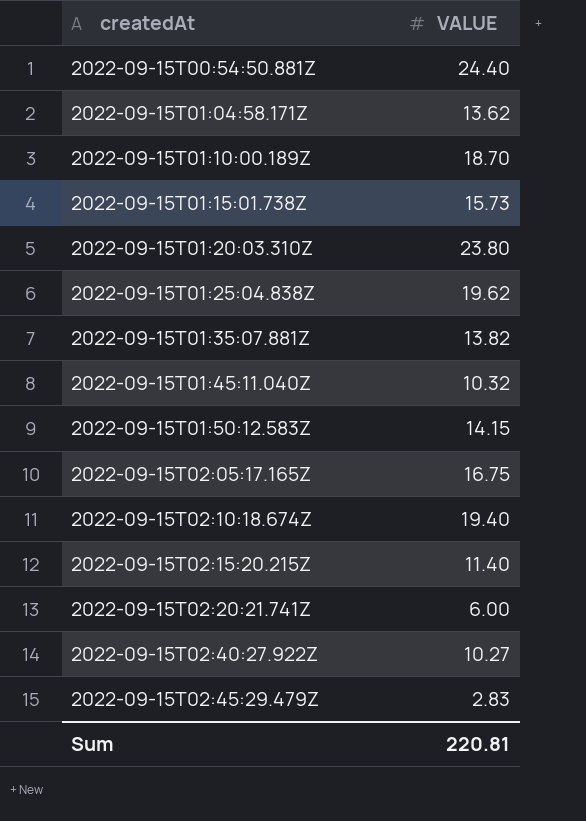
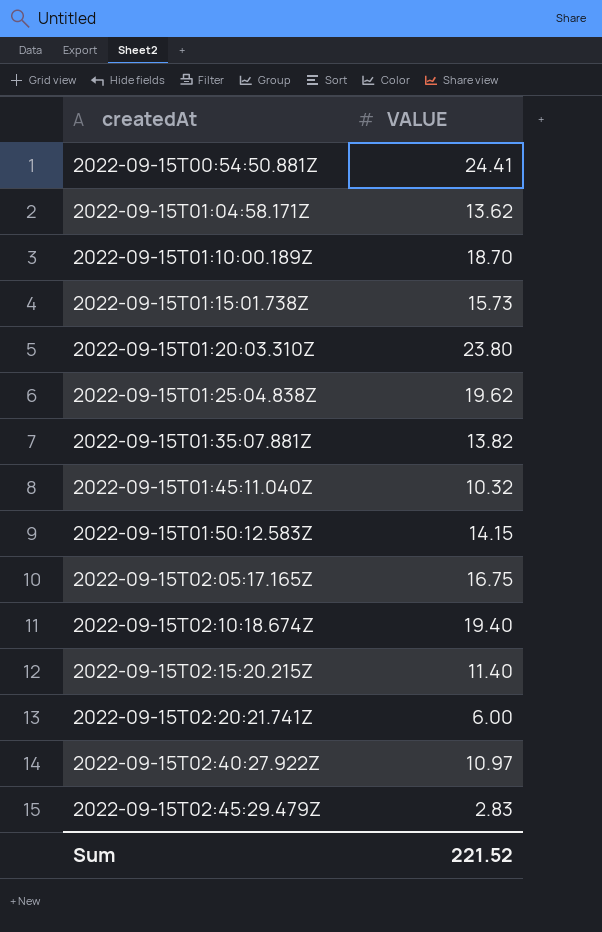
2022-09-15T00:54:50.881Z | VALUE: 24.40 -> 24.41
2022-09-15T02:40:27.922Z | VALUE: 10.27 -> 10.97
Sum | VALUE: 220.81 -> 221.52

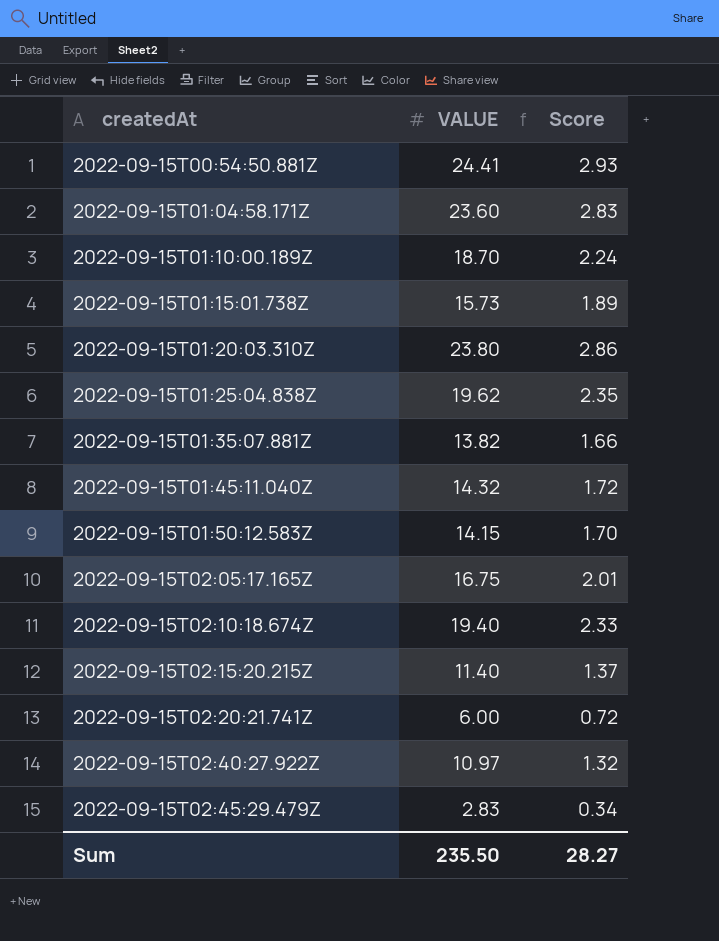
column Score | formula: none -> [VALUE] * 0.12
2022-09-15T01:04:58.171Z | VALUE: 13.62 -> 23.60
2022-09-15T01:45:11.040Z | VALUE: 10.32 -> 14.32
Sum | VALUE: 221.52 -> 235.50

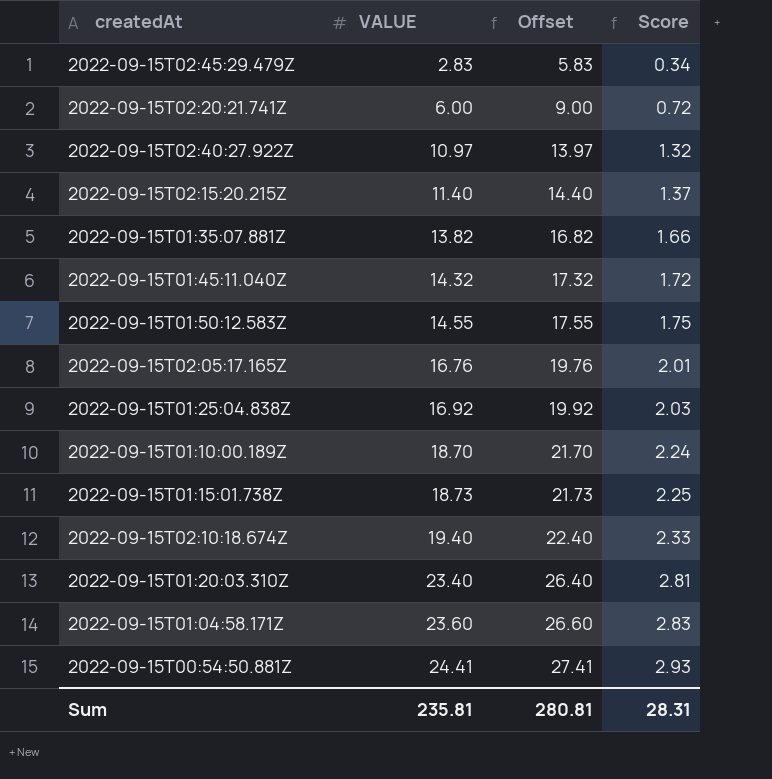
row order: createdAt ascending -> VALUE ascending
column Offset | formula: none -> [VALUE] + 3
2022-09-15T01:50:12.583Z | VALUE: 14.15 -> 14.55
2022-09-15T01:50:12.583Z | Score: 1.70 -> 1.75
2022-09-15T02:05:17.165Z | VALUE: 16.75 -> 16.76
2022-09-15T01:25:04.838Z | VALUE: 19.62 -> 16.92
2022-09-15T01:25:04.838Z | Score: 2.35 -> 2.03
2022-09-15T01:15:01.738Z | VALUE: 15.73 -> 18.73
2022-09-15T01:15:01.738Z | Score: 1.89 -> 2.25
2022-09-15T01:20:03.310Z | VALUE: 23.80 -> 23.40
2022-09-15T01:20:03.310Z | Score: 2.86 -> 2.81
Sum | VALUE: 235.50 -> 235.81
Sum | Score: 28.27 -> 28.31

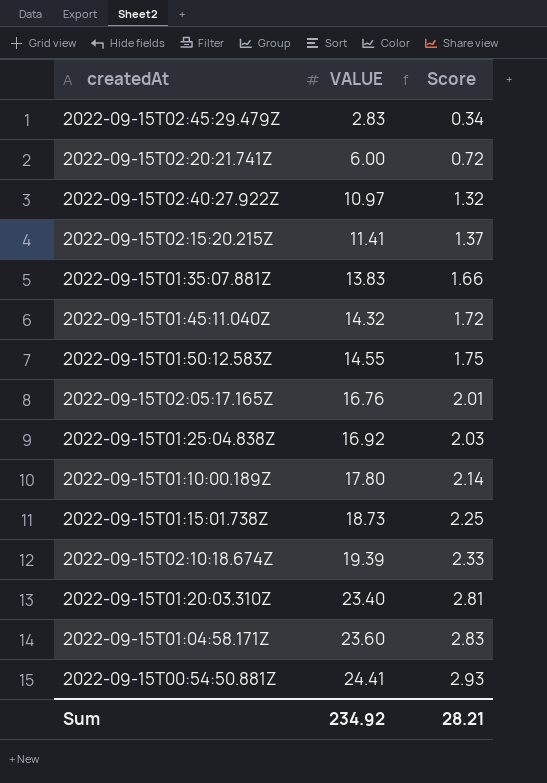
column Offset | formula: [VALUE] + 3 -> none
2022-09-15T02:15:20.215Z | VALUE: 11.40 -> 11.41
2022-09-15T01:35:07.881Z | VALUE: 13.82 -> 13.83
2022-09-15T01:10:00.189Z | VALUE: 18.70 -> 17.80
2022-09-15T01:10:00.189Z | Score: 2.24 -> 2.14
2022-09-15T02:10:18.674Z | VALUE: 19.40 -> 19.39
Sum | VALUE: 235.81 -> 234.92
Sum | Score: 28.31 -> 28.21

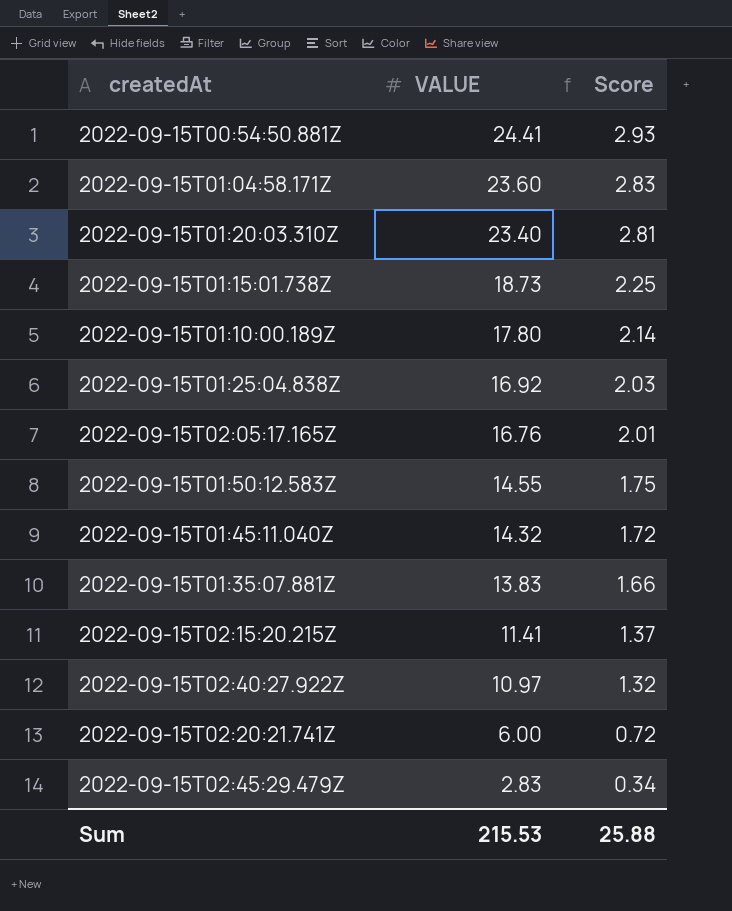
row order: VALUE ascending -> VALUE descending
row 2022-09-15T02:10:18.674Z: 19.39 | 2.33 -> none
Sum | VALUE: 234.92 -> 215.53
Sum | Score: 28.21 -> 25.88

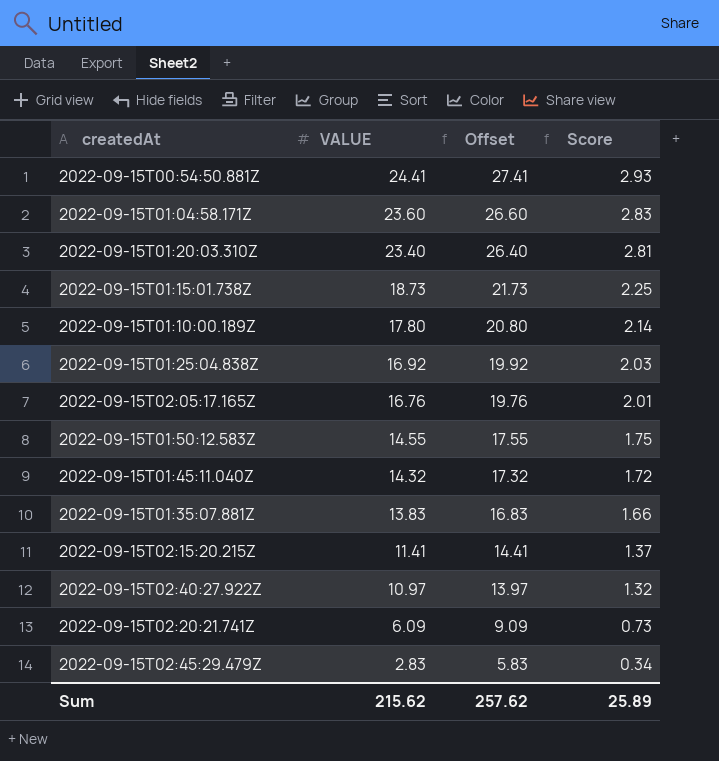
column Offset | formula: none -> [VALUE] + 3
2022-09-15T02:20:21.741Z | VALUE: 6.00 -> 6.09
2022-09-15T02:20:21.741Z | Score: 0.72 -> 0.73
Sum | VALUE: 215.53 -> 215.62
Sum | Score: 25.88 -> 25.89

